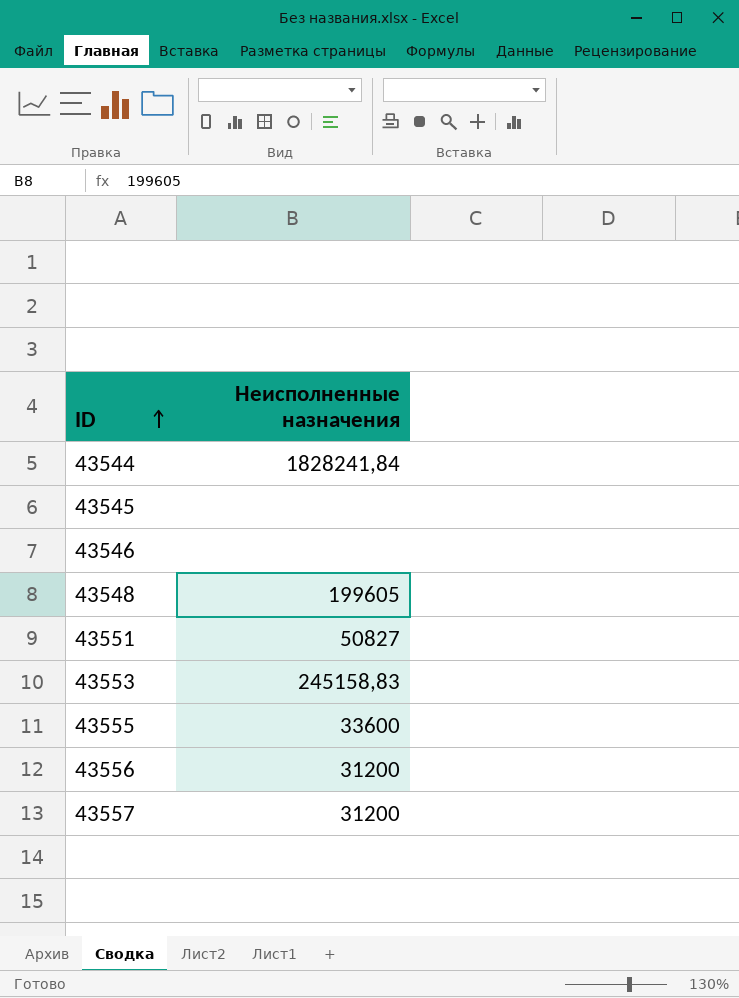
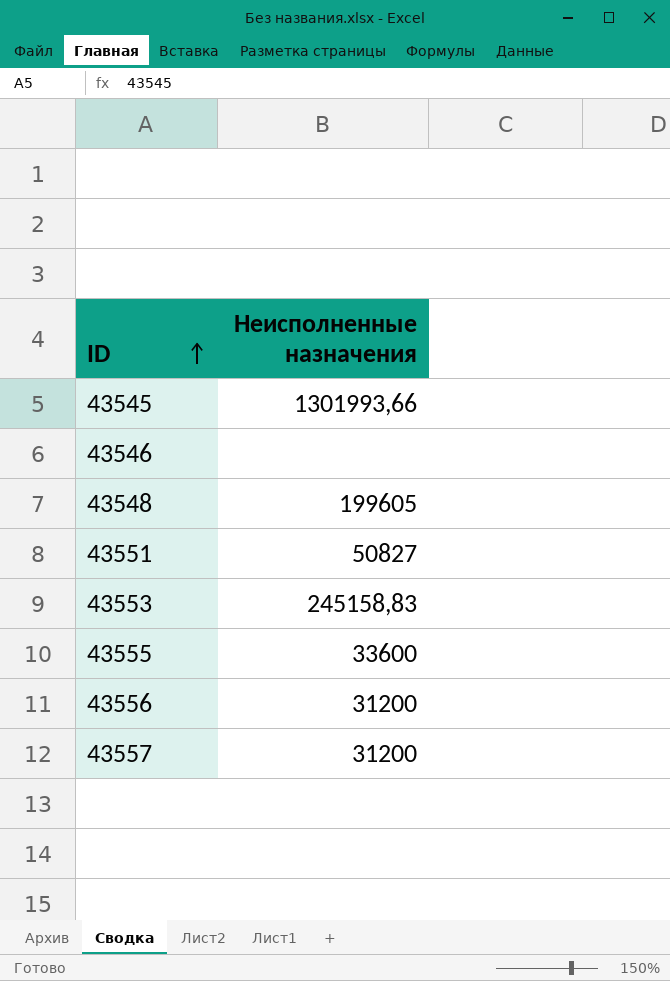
row 43544: 1828241,84 -> none
43545 | Неисполненные назначения: none -> 1301993,66

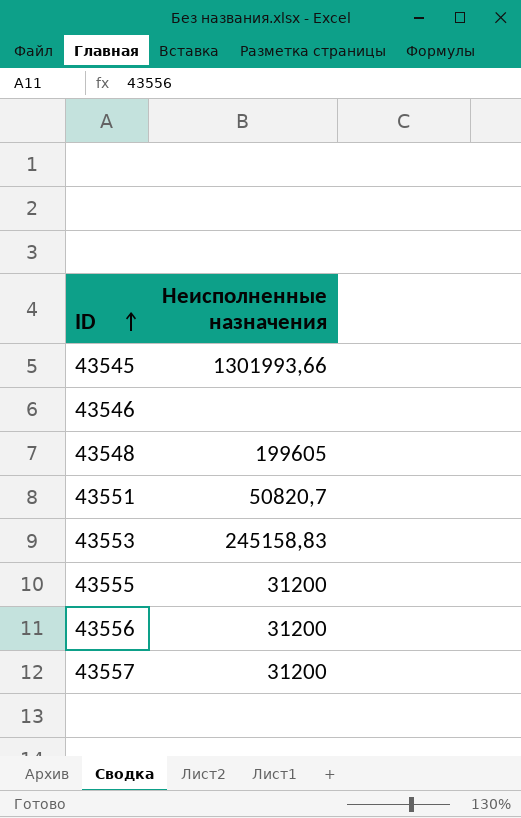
43551 | Неисполненные назначения: 50827 -> 50820,7
43555 | Неисполненные назначения: 33600 -> 31200

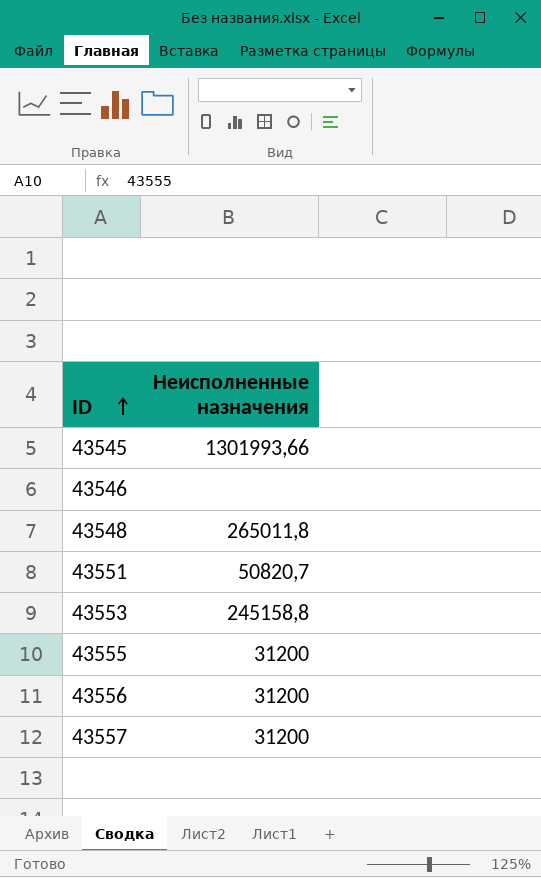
43548 | Неисполненные назначения: 199605 -> 265011,8
43553 | Неисполненные назначения: 245158,83 -> 245158,8

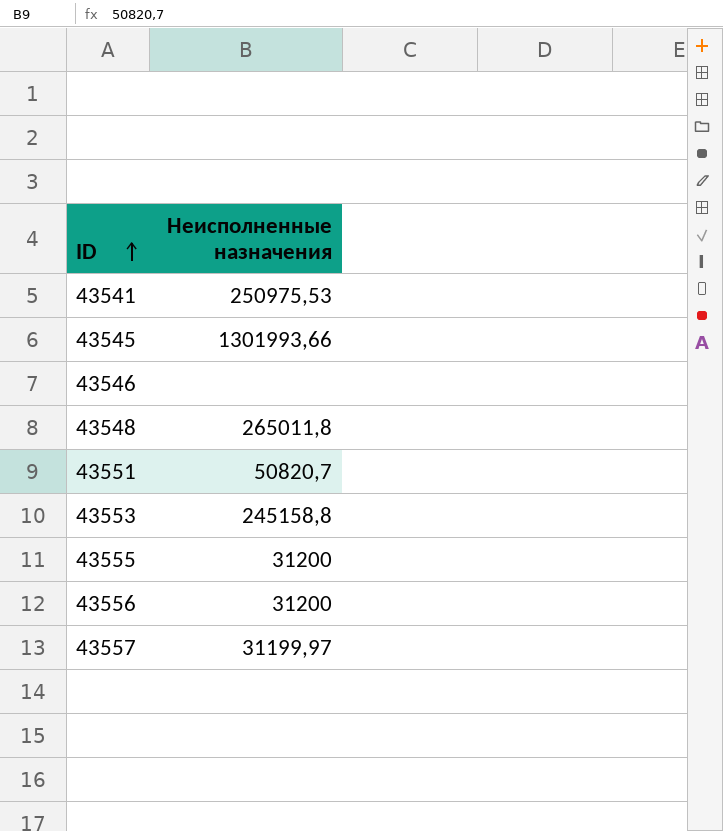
row 43541: none -> 250975,53
43557 | Неисполненные назначения: 31200 -> 31199,97

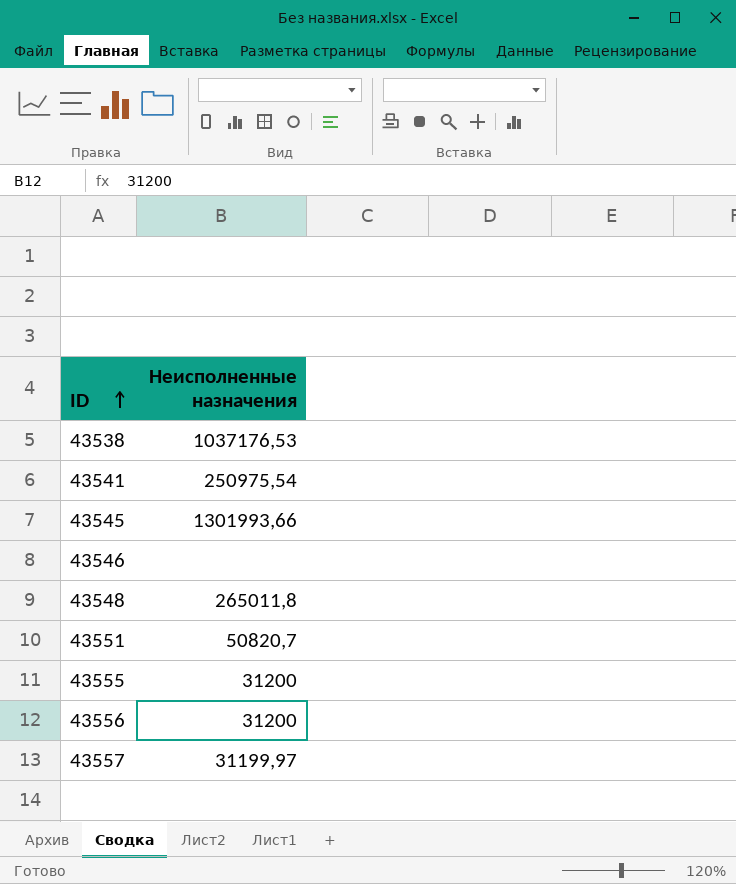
row 43553: 245158,8 -> none
row 43538: none -> 1037176,53
43541 | Неисполненные назначения: 250975,53 -> 250975,54

